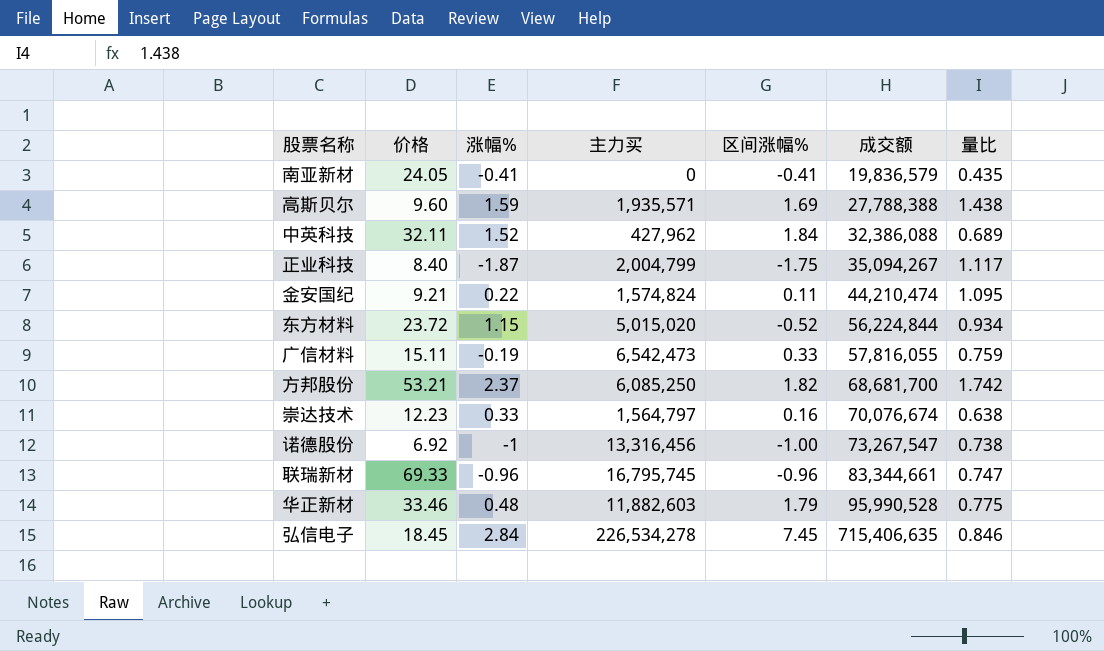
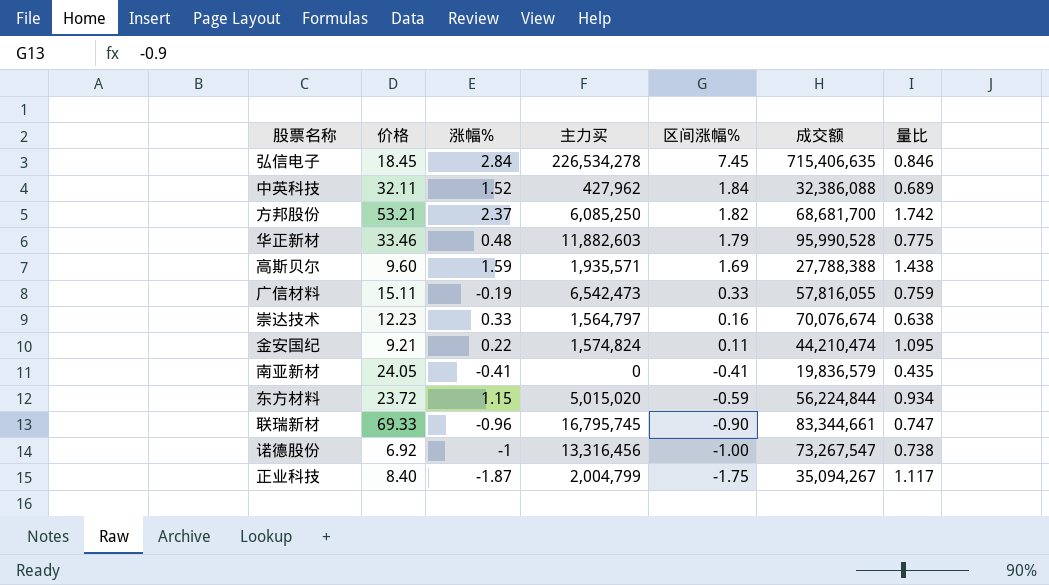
row order: 成交额 ascending -> 区间涨幅% descending
东方材料 | 区间涨幅%: -0.52 -> -0.59
联瑞新材 | 区间涨幅%: -0.96 -> -0.90

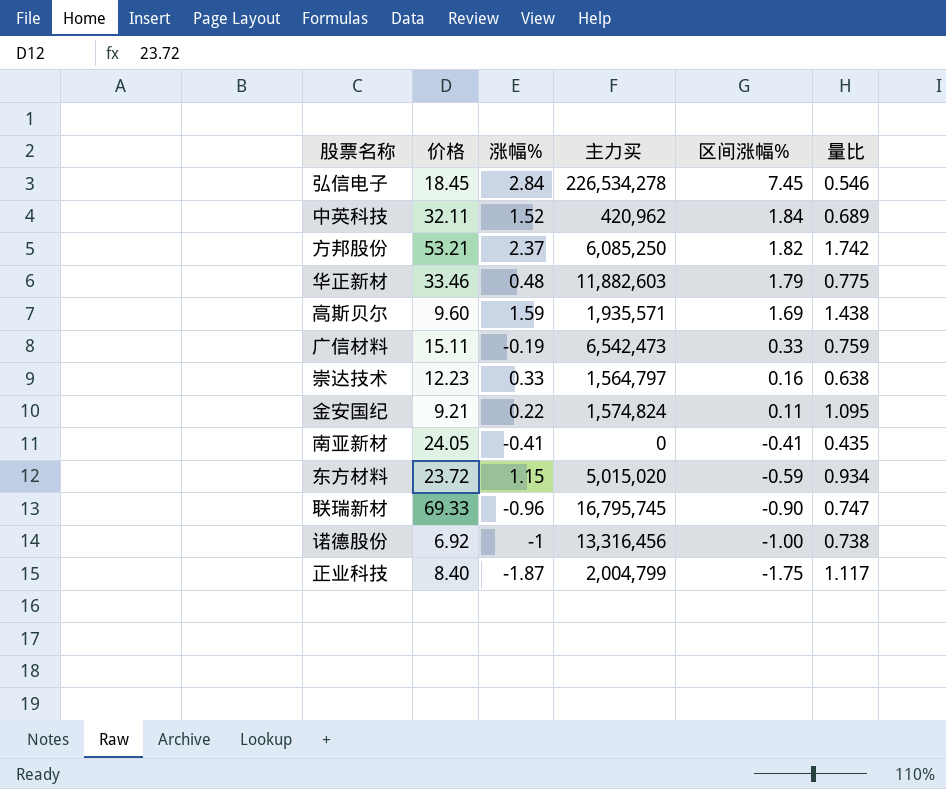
column 成交额 | position: 6 -> none
弘信电子 | 量比: 0.846 -> 0.546
中英科技 | 主力买: 427,962 -> 420,962

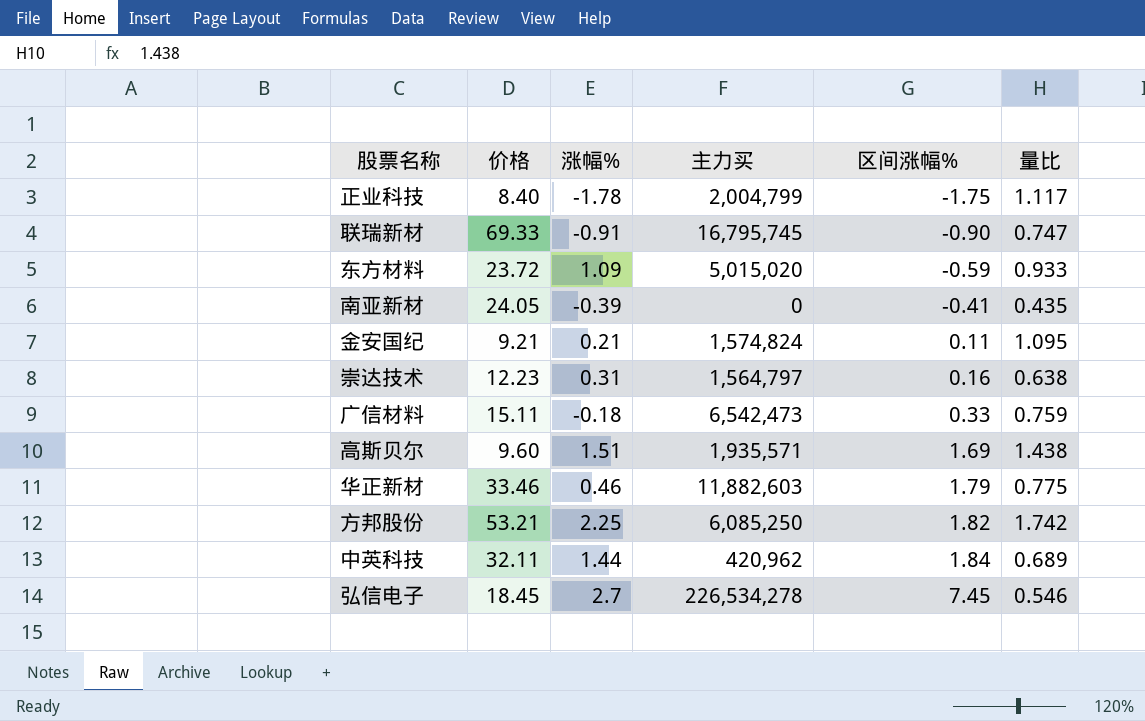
row order: 区间涨幅% descending -> 区间涨幅% ascending
row 诺德股份: 6.92 | -1 | 13,316,456 | -1.00 | 0.738 -> none
正业科技 | 涨幅%: -1.87 -> -1.78
联瑞新材 | 涨幅%: -0.96 -> -0.91
东方材料 | 涨幅%: 1.15 -> 1.09
东方材料 | 量比: 0.934 -> 0.933
南亚新材 | 涨幅%: -0.41 -> -0.39
金安国纪 | 涨幅%: 0.22 -> 0.21
崇达技术 | 涨幅%: 0.33 -> 0.31
广信材料 | 涨幅%: -0.19 -> -0.18
高斯贝尔 | 涨幅%: 1.59 -> 1.51
华正新材 | 涨幅%: 0.48 -> 0.46
方邦股份 | 涨幅%: 2.37 -> 2.25
中英科技 | 涨幅%: 1.52 -> 1.44
弘信电子 | 涨幅%: 2.84 -> 2.7

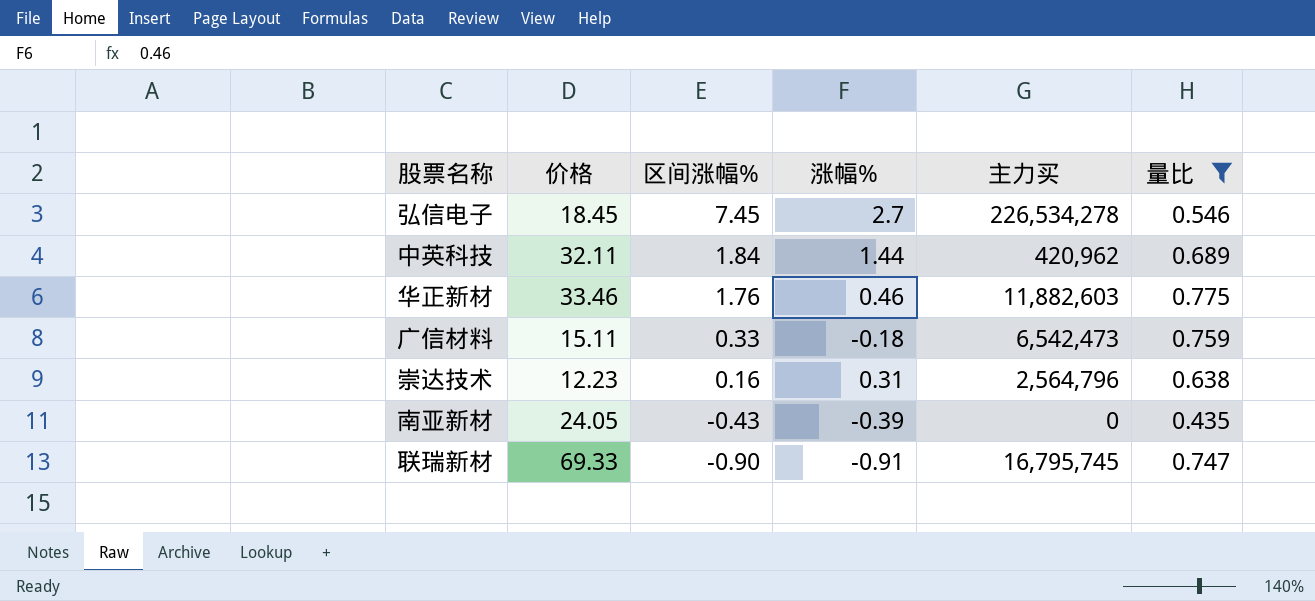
filter: none -> 量比 <= 0.775
row order: 区间涨幅% ascending -> 区间涨幅% descending
column 区间涨幅% | position: 5 -> 3
华正新材 | 区间涨幅%: 1.79 -> 1.76
崇达技术 | 主力买: 1,564,797 -> 2,564,796
南亚新材 | 区间涨幅%: -0.41 -> -0.43

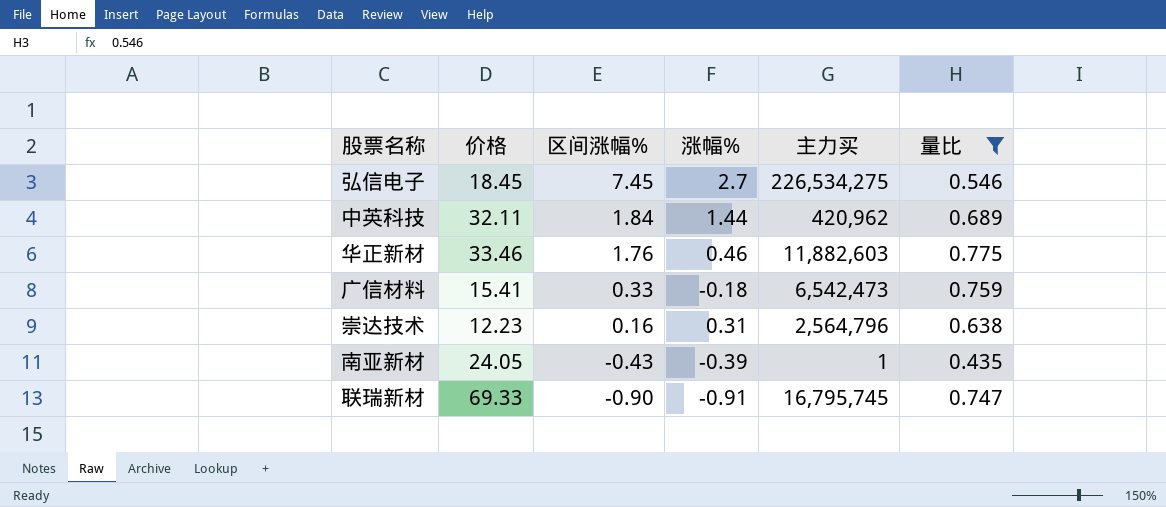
弘信电子 | 主力买: 226,534,278 -> 226,534,275
广信材料 | 价格: 15.11 -> 15.41
南亚新材 | 主力买: 0 -> 1

